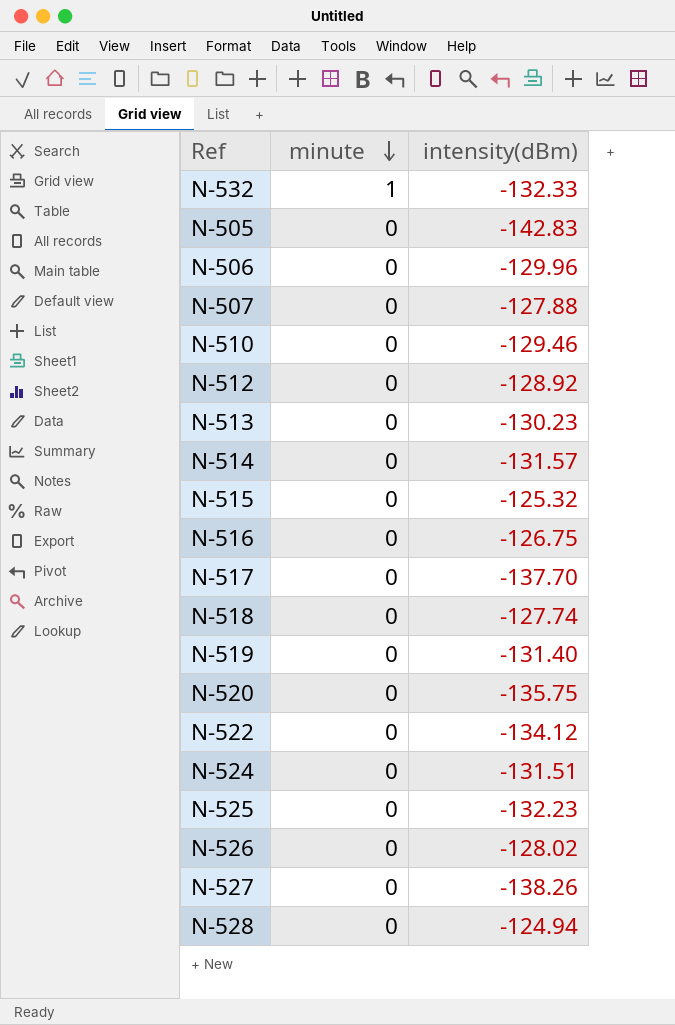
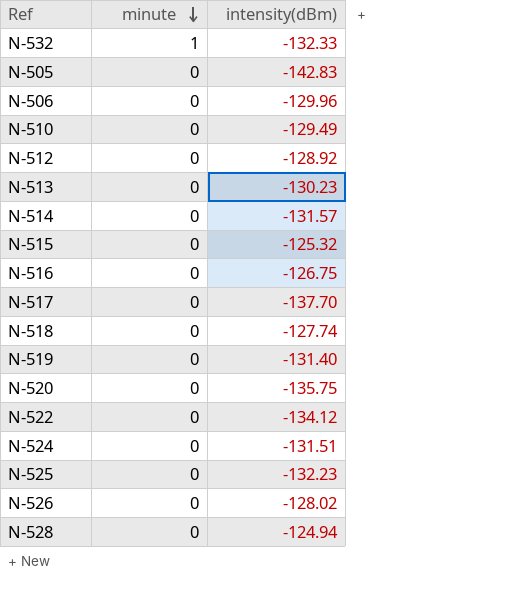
row N-507: 0 | -127.88 -> none
row N-527: 0 | -138.26 -> none
N-510 | intensity(dBm): -129.46 -> -129.49

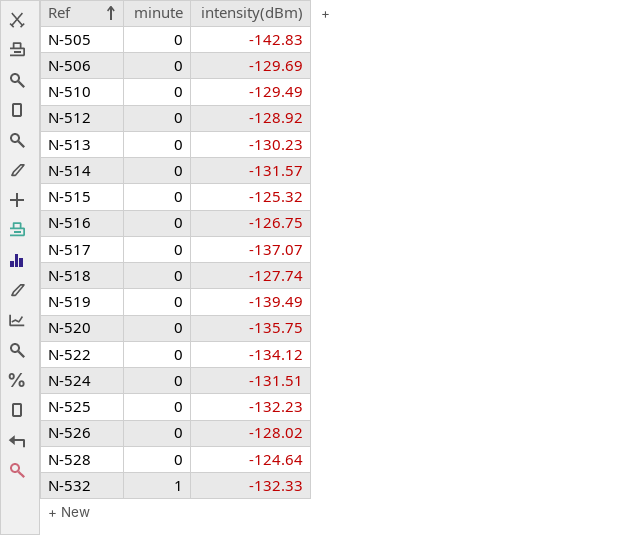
row order: minute descending -> Ref ascending
N-506 | intensity(dBm): -129.96 -> -129.69
N-517 | intensity(dBm): -137.70 -> -137.07
N-519 | intensity(dBm): -131.40 -> -139.49
N-528 | intensity(dBm): -124.94 -> -124.64

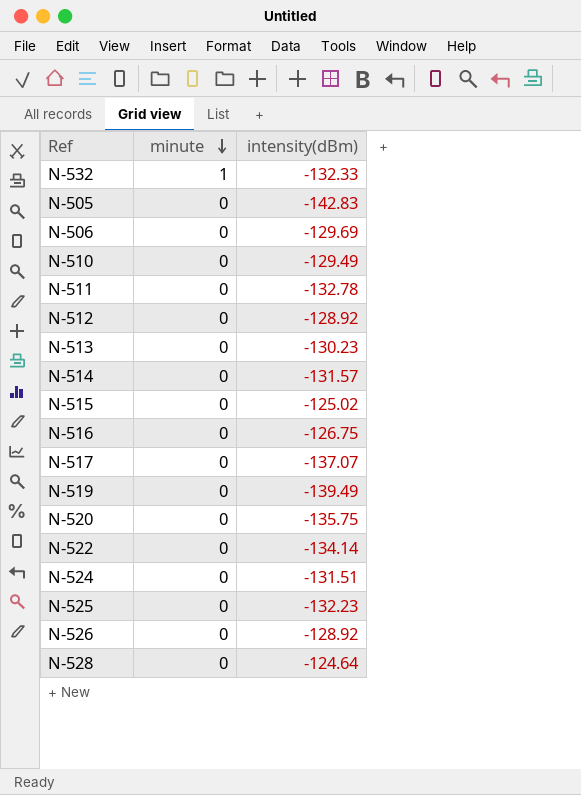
row order: Ref ascending -> minute descending
row N-518: 0 | -127.74 -> none
row N-511: none -> 0 | -132.78
N-515 | intensity(dBm): -125.32 -> -125.02
N-522 | intensity(dBm): -134.12 -> -134.14
N-526 | intensity(dBm): -128.02 -> -128.92

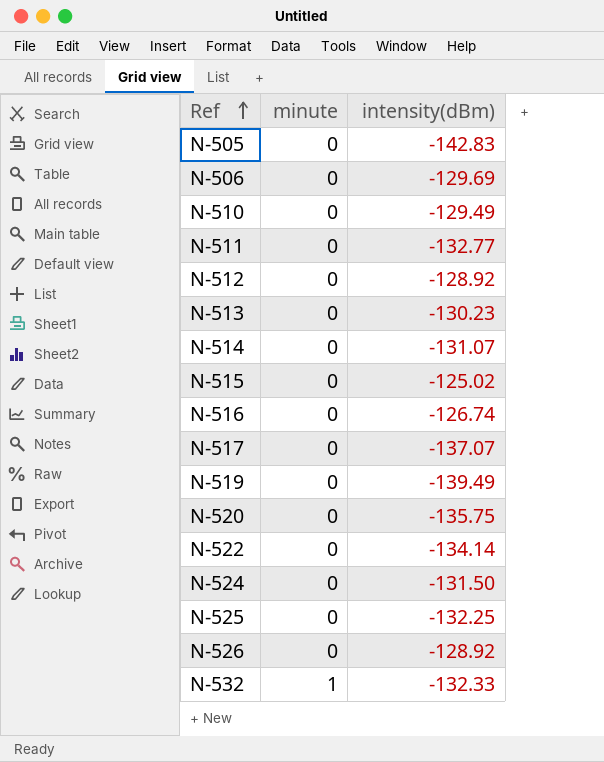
row order: minute descending -> Ref ascending
row N-528: 0 | -124.64 -> none
N-511 | intensity(dBm): -132.78 -> -132.77
N-514 | intensity(dBm): -131.57 -> -131.07
N-516 | intensity(dBm): -126.75 -> -126.74
N-524 | intensity(dBm): -131.51 -> -131.50
N-525 | intensity(dBm): -132.23 -> -132.25

